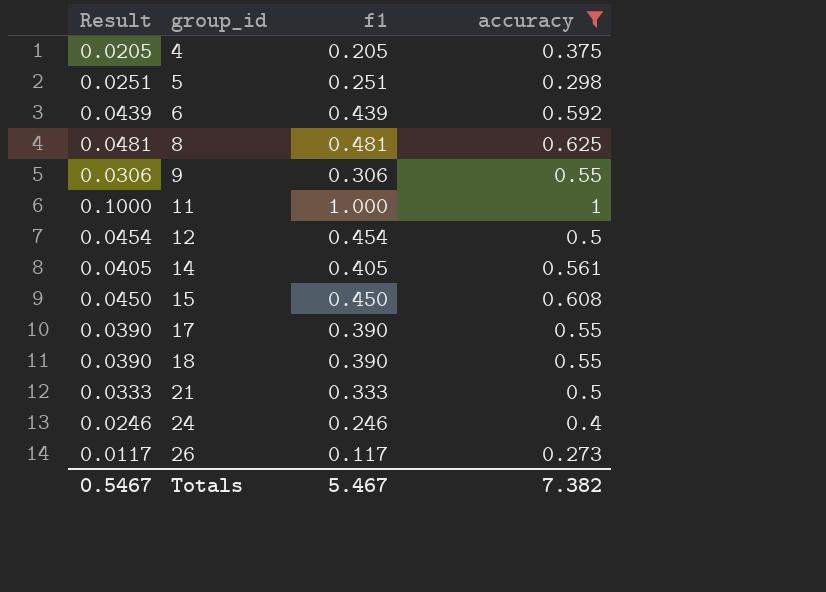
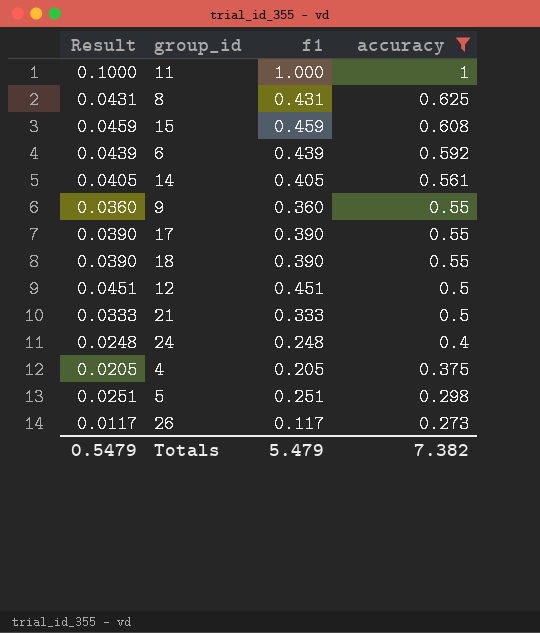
row order: group_id ascending -> accuracy descending
8 | Result: 0.0481 -> 0.0431
8 | f1: 0.481 -> 0.431
15 | Result: 0.0450 -> 0.0459
15 | f1: 0.450 -> 0.459
9 | Result: 0.0306 -> 0.0360
9 | f1: 0.306 -> 0.360
12 | Result: 0.0454 -> 0.0451
12 | f1: 0.454 -> 0.451
24 | Result: 0.0246 -> 0.0248
24 | f1: 0.246 -> 0.248
Totals | Result: 0.5467 -> 0.5479
Totals | f1: 5.467 -> 5.479

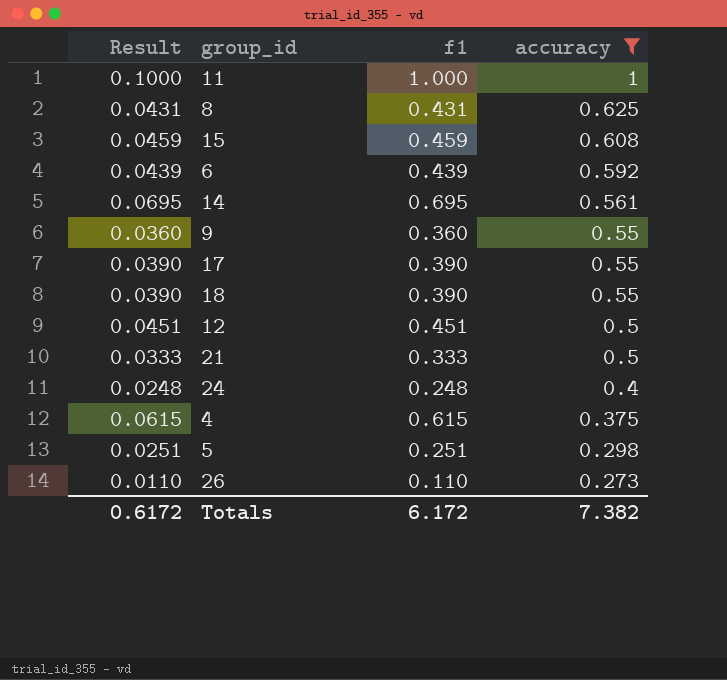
14 | Result: 0.0405 -> 0.0695
14 | f1: 0.405 -> 0.695
4 | Result: 0.0205 -> 0.0615
4 | f1: 0.205 -> 0.615
26 | Result: 0.0117 -> 0.0110
26 | f1: 0.117 -> 0.110
Totals | Result: 0.5479 -> 0.6172
Totals | f1: 5.479 -> 6.172

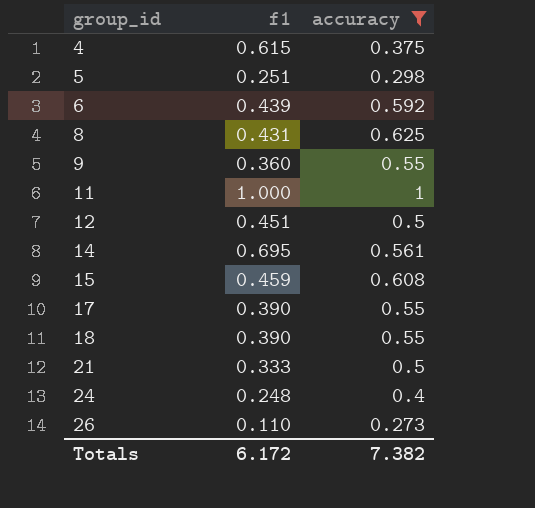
row order: accuracy descending -> group_id ascending
column Result | formula: [f1] * 0.1 -> none

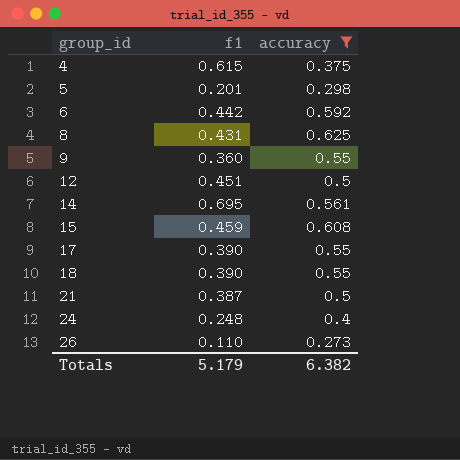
row 11: 1.000 | 1 -> none
5 | f1: 0.251 -> 0.201
6 | f1: 0.439 -> 0.442
21 | f1: 0.333 -> 0.387
Totals | f1: 6.172 -> 5.179
Totals | accuracy: 7.382 -> 6.382

